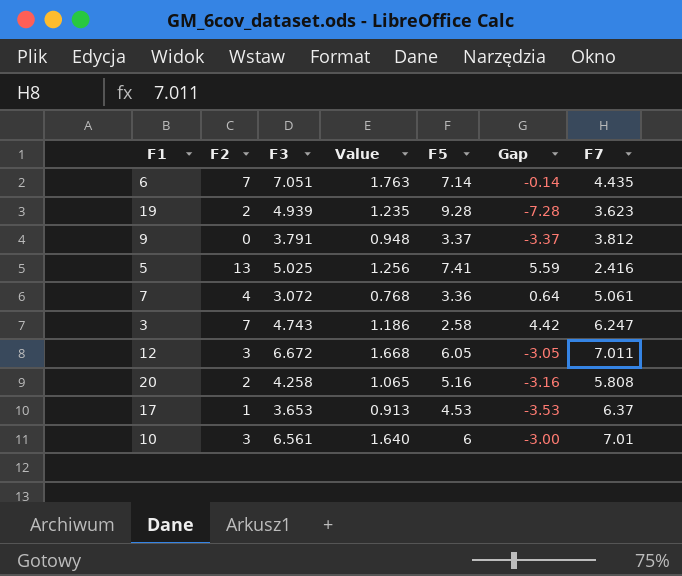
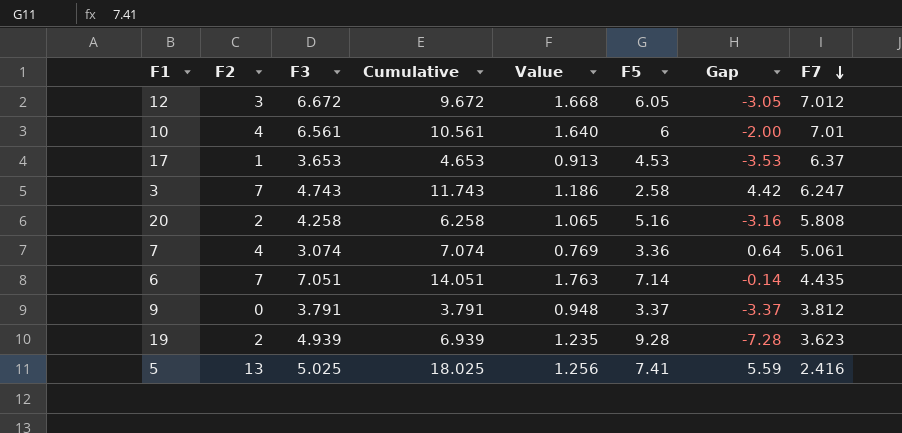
row order: none -> F7 descending
column Cumulative | formula: none -> [F2] + [F3]
12 | F7: 7.011 -> 7.012
10 | F2: 3 -> 4
10 | Gap: -3.00 -> -2.00
7 | F3: 3.072 -> 3.074
7 | Value: 0.768 -> 0.769

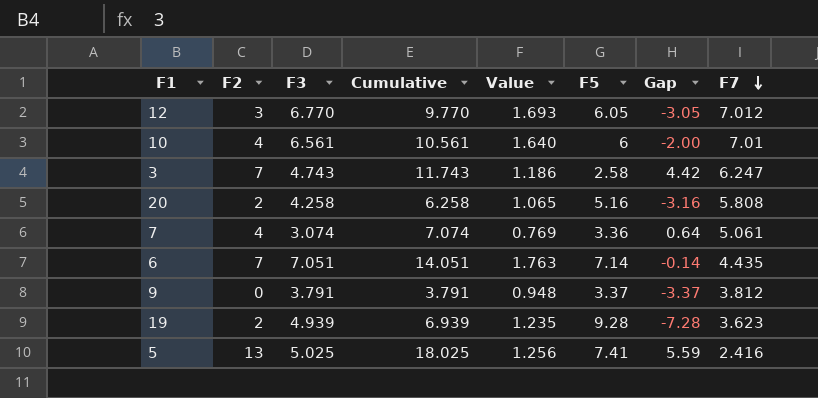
row 17: 1 | 3.653 | 4.653 | 0.913 | 4.53 | -3.53 | 6.37 -> none
12 | F3: 6.672 -> 6.770
12 | Cumulative: 9.672 -> 9.770
12 | Value: 1.668 -> 1.693

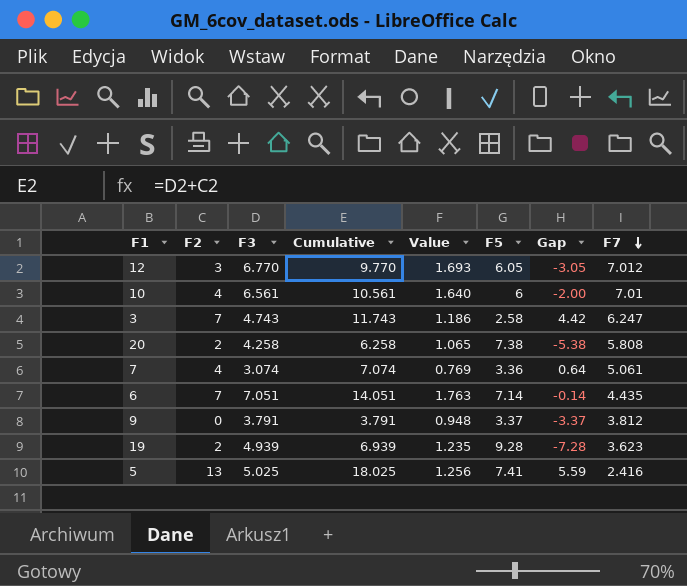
20 | F5: 5.16 -> 7.38
20 | Gap: -3.16 -> -5.38

